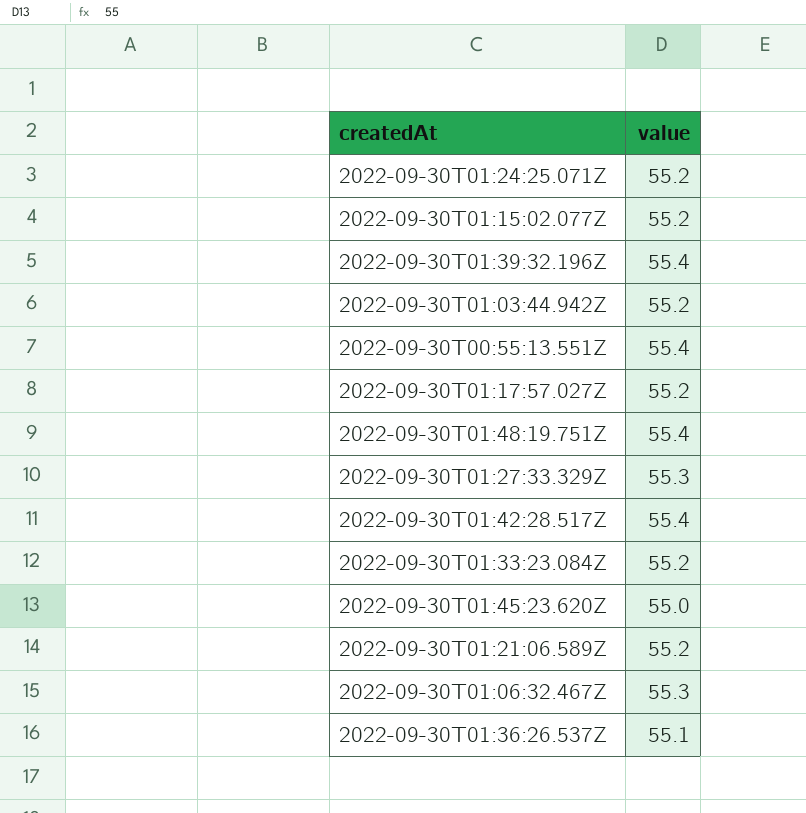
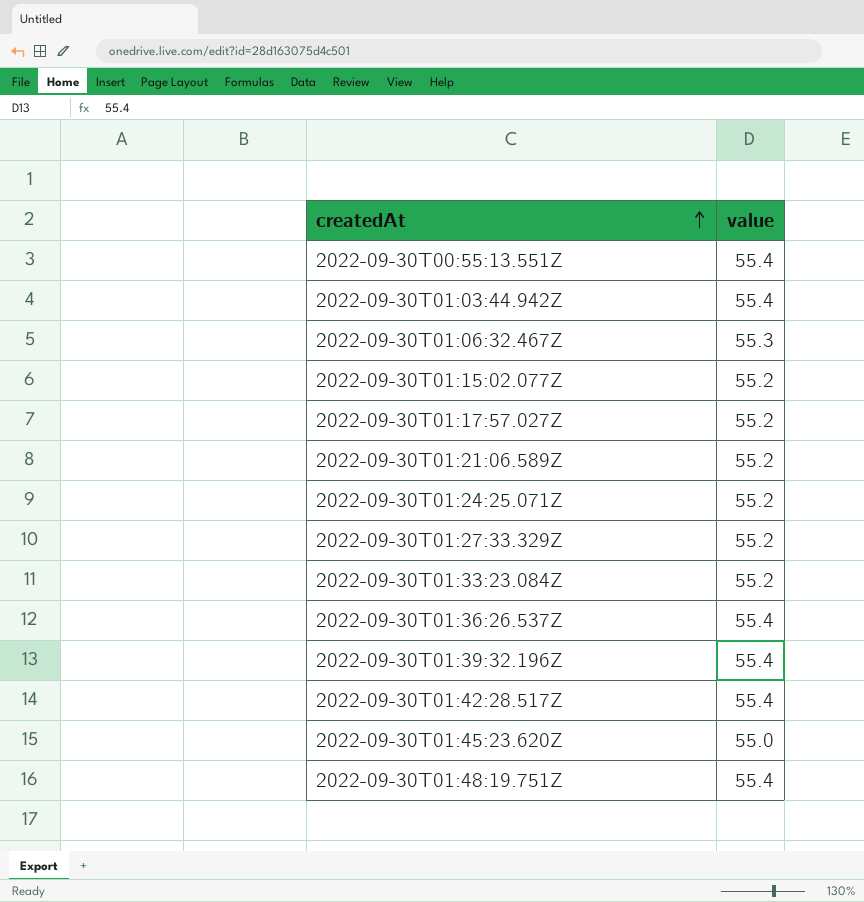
row order: none -> createdAt ascending
2022-09-30T01:03:44.942Z | value: 55.2 -> 55.4
2022-09-30T01:27:33.329Z | value: 55.3 -> 55.2
2022-09-30T01:36:26.537Z | value: 55.1 -> 55.4

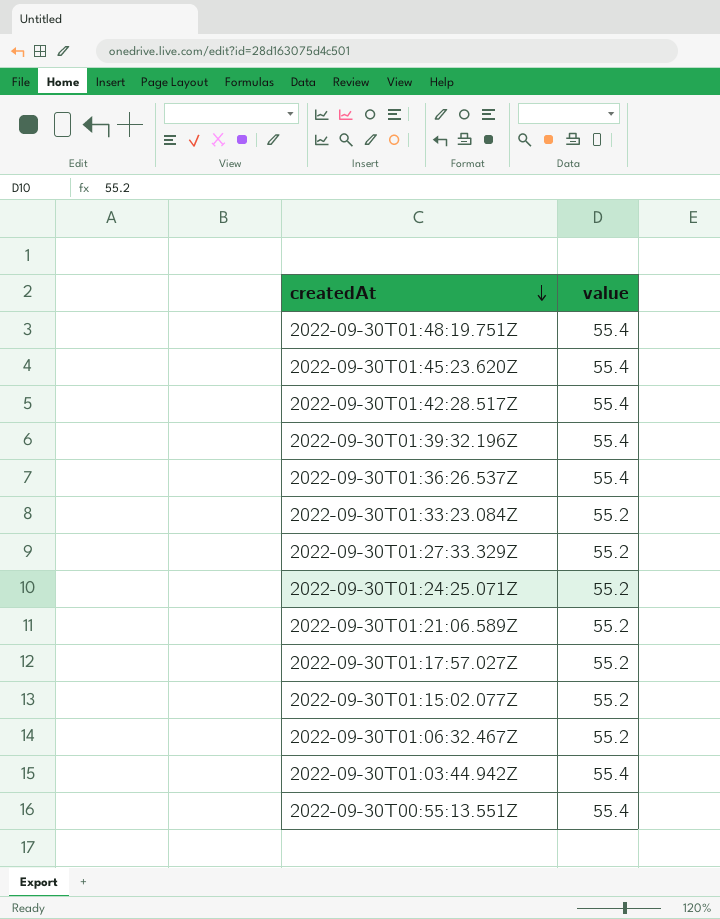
row order: createdAt ascending -> createdAt descending
2022-09-30T01:45:23.620Z | value: 55.0 -> 55.4
2022-09-30T01:06:32.467Z | value: 55.3 -> 55.2

